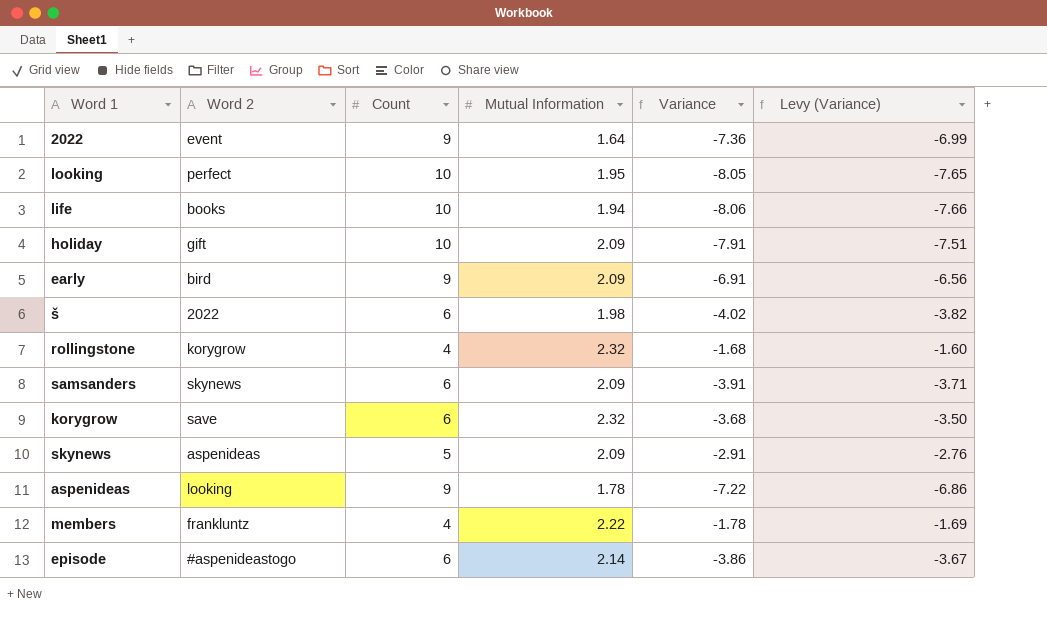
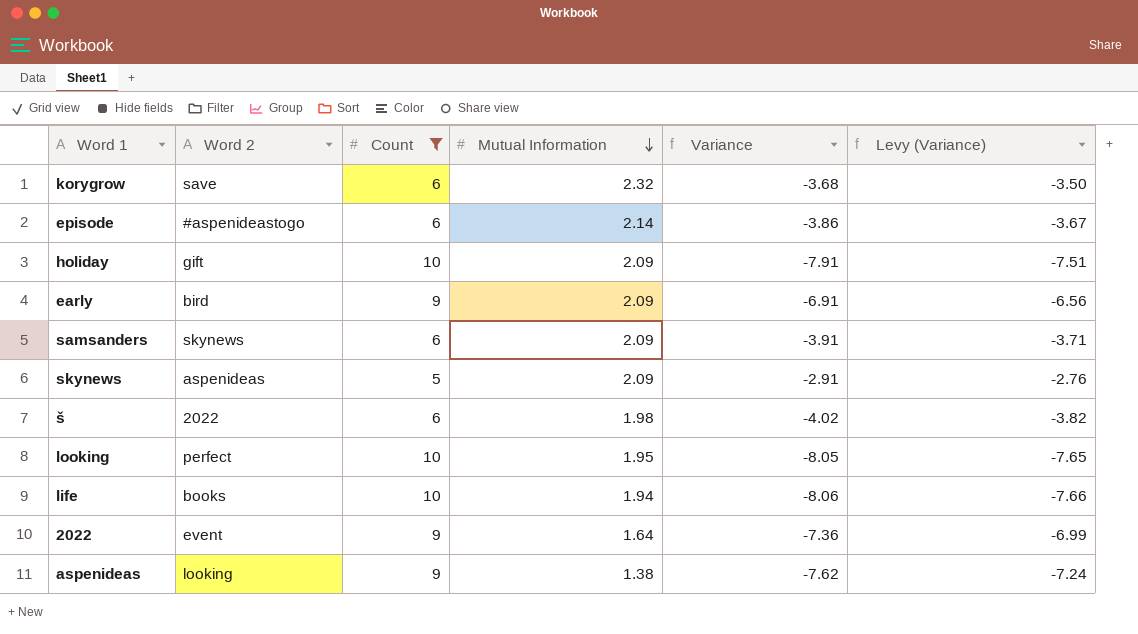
filter: none -> Count != 4
row order: none -> Mutual Information descending
aspenideas | Mutual Information: 1.78 -> 1.38
aspenideas | Variance: -7.22 -> -7.62
aspenideas | Levy (Variance): -6.86 -> -7.24

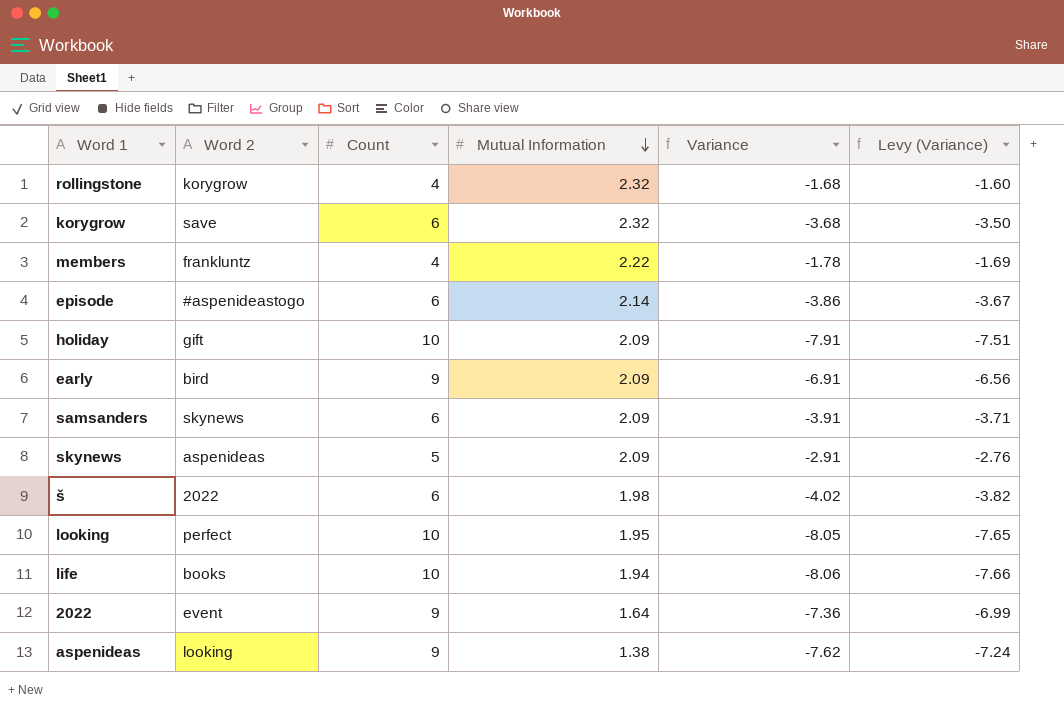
filter: Count != 4 -> none

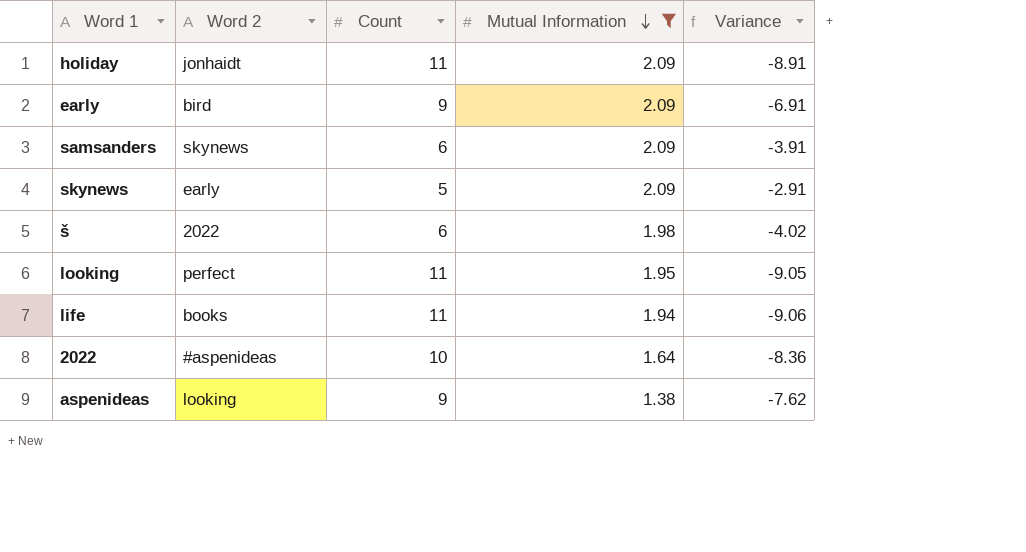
filter: none -> Mutual Information <= 2.09
column Levy (Variance) | formula: [Variance] * 0.95 -> none
holiday | Word 2: gift -> jonhaidt
holiday | Count: 10 -> 11
holiday | Variance: -7.91 -> -8.91
skynews | Word 2: aspenideas -> early
looking | Count: 10 -> 11
looking | Variance: -8.05 -> -9.05
life | Count: 10 -> 11
life | Variance: -8.06 -> -9.06
2022 | Word 2: event -> #aspenideas
2022 | Count: 9 -> 10
2022 | Variance: -7.36 -> -8.36

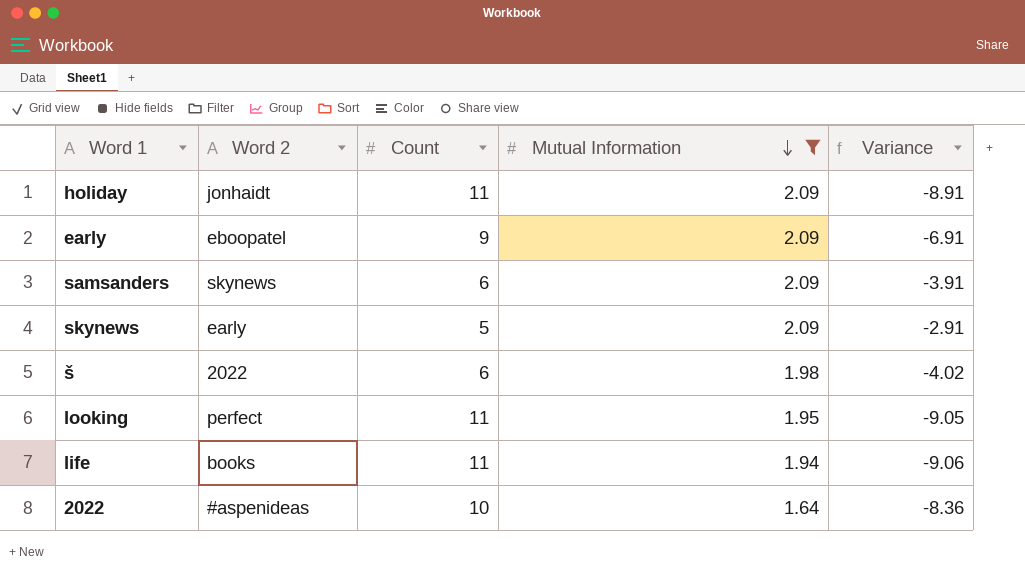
row aspenideas: looking | 9 | 1.38 | -7.62 -> none
early | Word 2: bird -> eboopatel

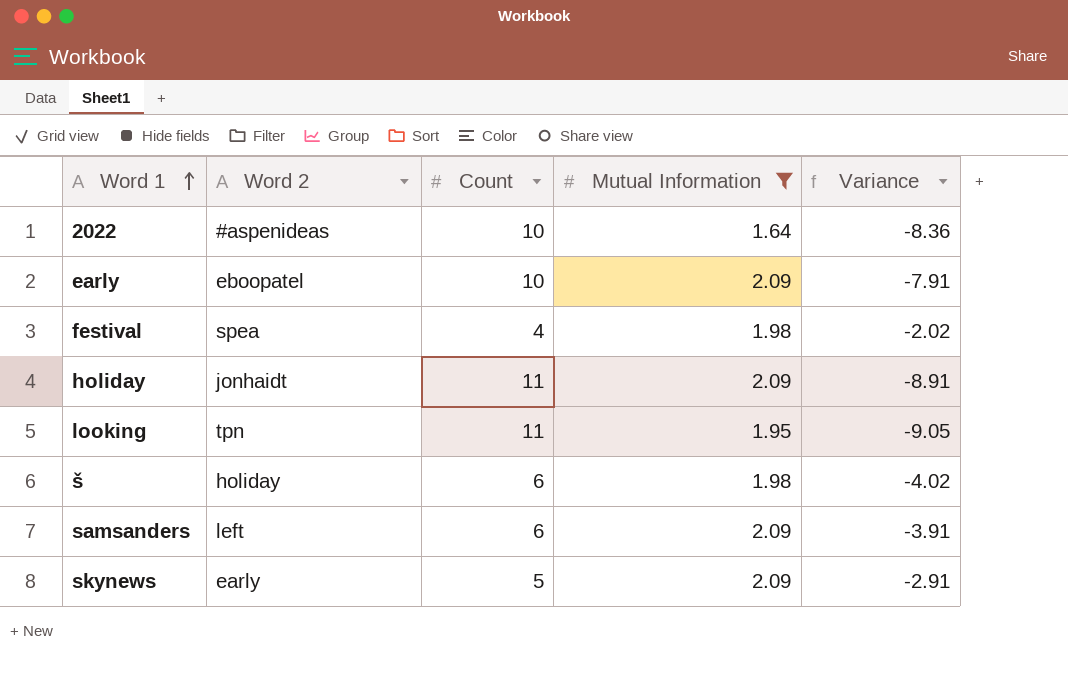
row order: Mutual Information descending -> Word 1 ascending
row life: books | 11 | 1.94 | -9.06 -> none
early | Count: 9 -> 10
early | Variance: -6.91 -> -7.91
row festival: none -> spea | 4 | 1.98 | -2.02
looking | Word 2: perfect -> tpn
š | Word 2: 2022 -> holiday
samsanders | Word 2: skynews -> left

